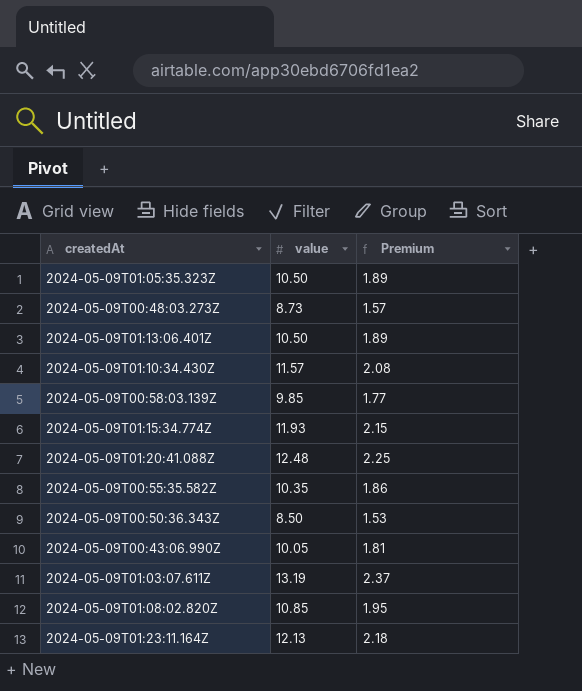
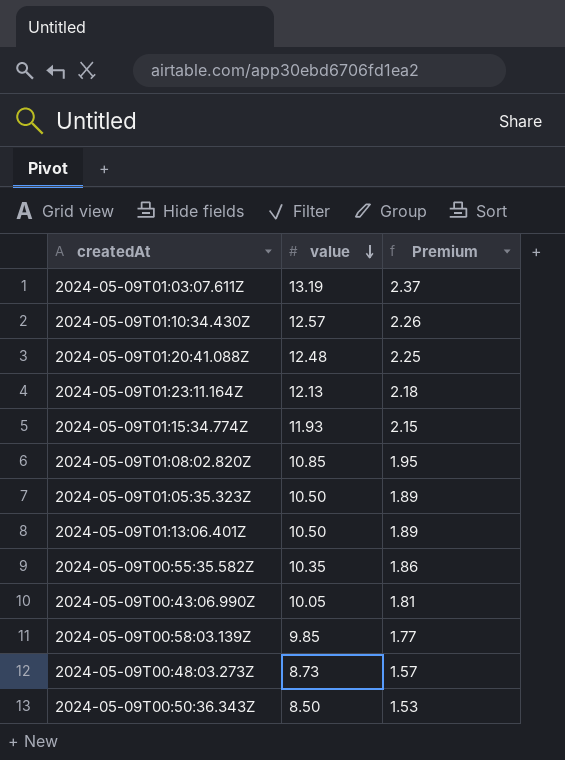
row order: none -> value descending
2024-05-09T01:10:34.430Z | value: 11.57 -> 12.57
2024-05-09T01:10:34.430Z | Premium: 2.08 -> 2.26

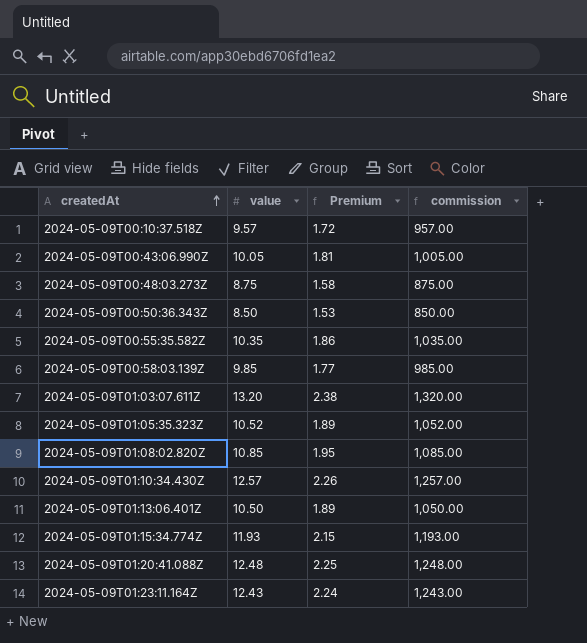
row order: value descending -> createdAt ascending
column commission | formula: none -> [value] * 100
row 2024-05-09T00:10:37.518Z: none -> 9.57 | 1.72 | 957.00
2024-05-09T00:48:03.273Z | value: 8.73 -> 8.75
2024-05-09T00:48:03.273Z | Premium: 1.57 -> 1.58
2024-05-09T01:03:07.611Z | value: 13.19 -> 13.20
2024-05-09T01:03:07.611Z | Premium: 2.37 -> 2.38
2024-05-09T01:05:35.323Z | value: 10.50 -> 10.52
2024-05-09T01:23:11.164Z | value: 12.13 -> 12.43
2024-05-09T01:23:11.164Z | Premium: 2.18 -> 2.24

